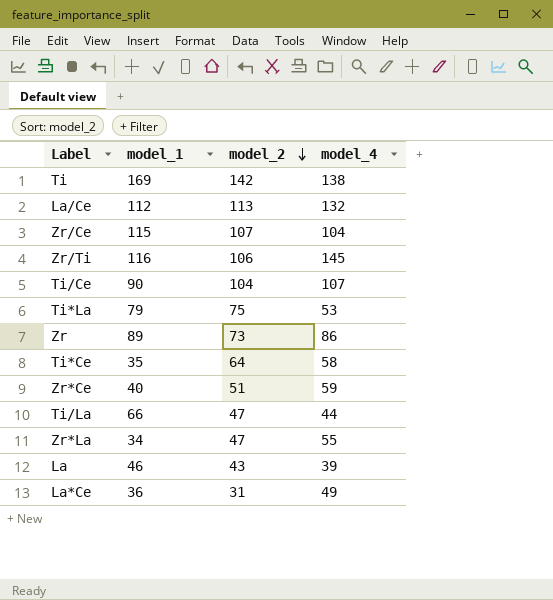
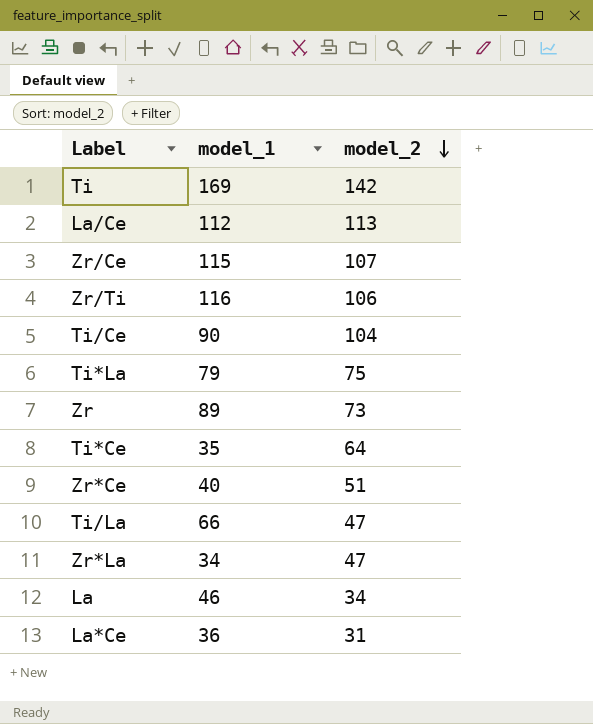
column model_4 | position: 4 -> none
La | model_2: 43 -> 34

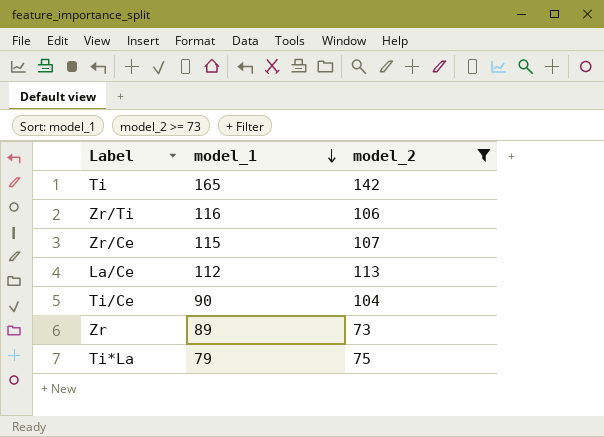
filter: none -> model_2 >= 73
row order: model_2 descending -> model_1 descending
Ti | model_1: 169 -> 165

